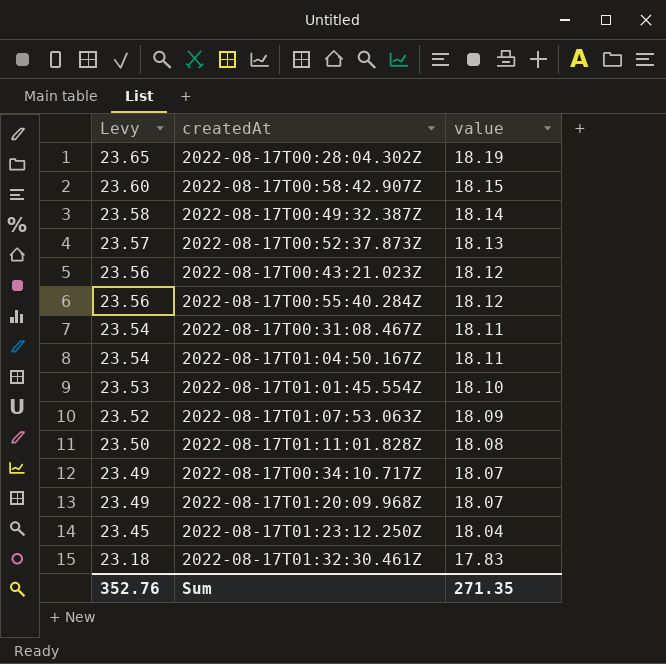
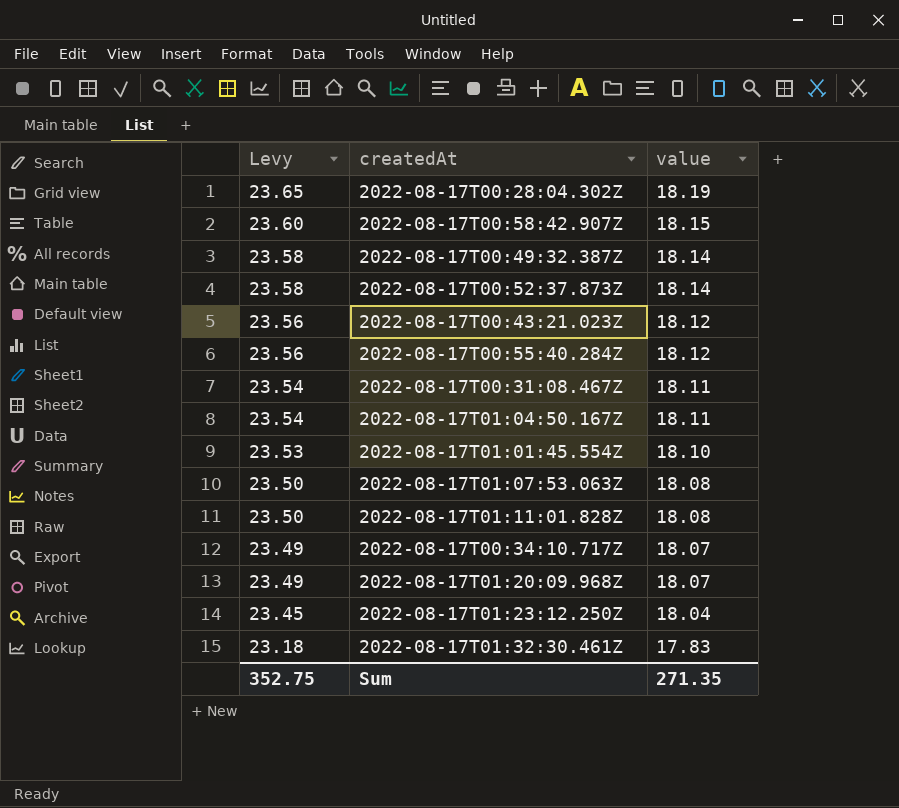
2022-08-17T00:52:37.873Z | Levy: 23.57 -> 23.58
2022-08-17T00:52:37.873Z | value: 18.13 -> 18.14
2022-08-17T01:07:53.063Z | Levy: 23.52 -> 23.50
2022-08-17T01:07:53.063Z | value: 18.09 -> 18.08
Sum | Levy: 352.76 -> 352.75

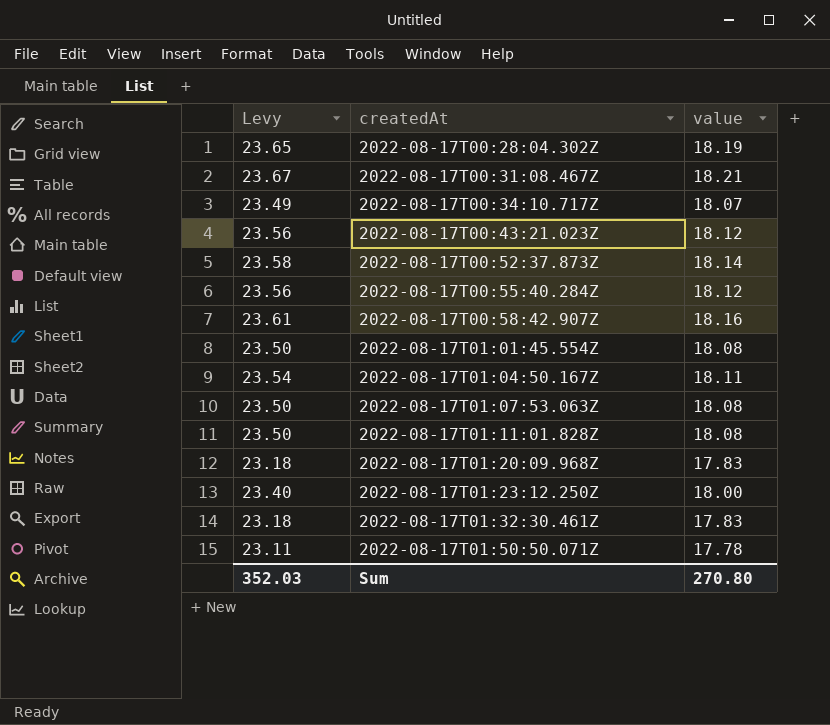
row order: Levy descending -> createdAt ascending
row 2022-08-17T00:49:32.387Z: 23.58 | 18.14 -> none
2022-08-17T00:31:08.467Z | Levy: 23.54 -> 23.67
2022-08-17T00:31:08.467Z | value: 18.11 -> 18.21
2022-08-17T00:58:42.907Z | Levy: 23.60 -> 23.61
2022-08-17T00:58:42.907Z | value: 18.15 -> 18.16
2022-08-17T01:01:45.554Z | Levy: 23.53 -> 23.50
2022-08-17T01:01:45.554Z | value: 18.10 -> 18.08
2022-08-17T01:20:09.968Z | Levy: 23.49 -> 23.18
2022-08-17T01:20:09.968Z | value: 18.07 -> 17.83
2022-08-17T01:23:12.250Z | Levy: 23.45 -> 23.40
2022-08-17T01:23:12.250Z | value: 18.04 -> 18.00
row 2022-08-17T01:50:50.071Z: none -> 23.11 | 17.78
Sum | Levy: 352.75 -> 352.03
Sum | value: 271.35 -> 270.80

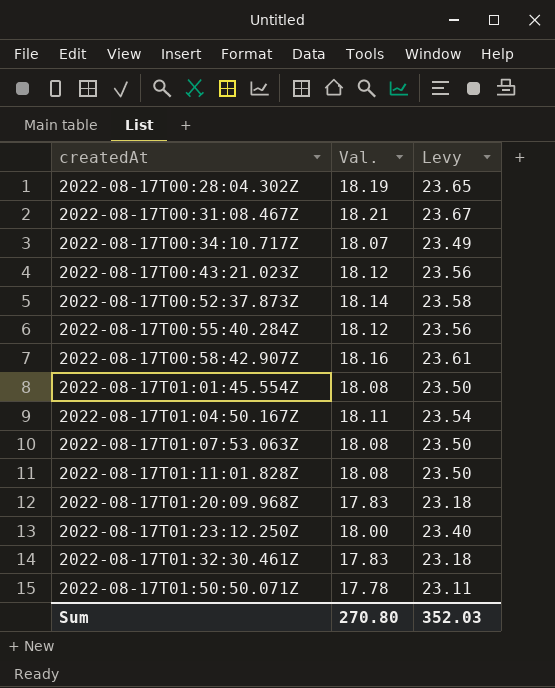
column name: value -> Val.
column Levy | position: 1 -> 3

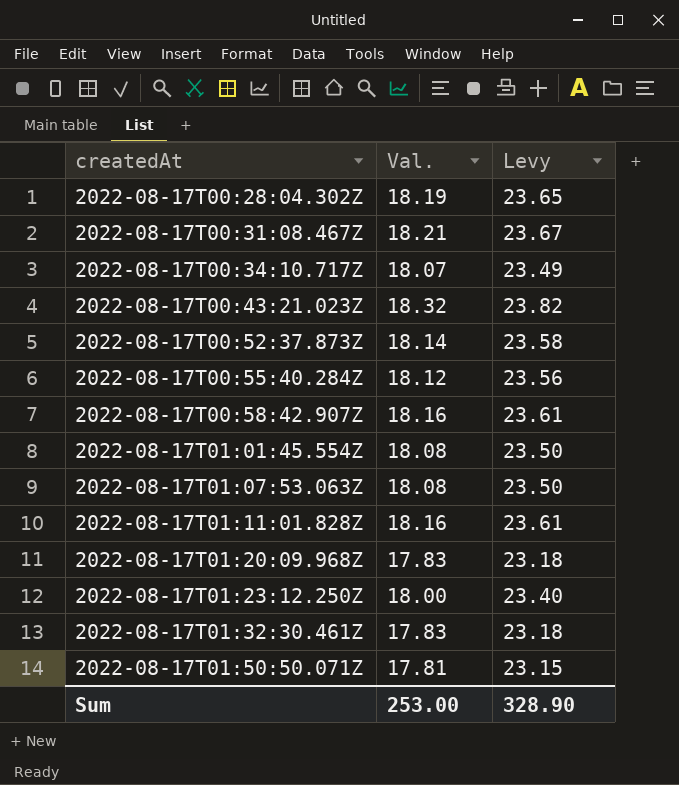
row 2022-08-17T01:04:50.167Z: 18.11 | 23.54 -> none
2022-08-17T00:43:21.023Z | Val.: 18.12 -> 18.32
2022-08-17T00:43:21.023Z | Levy: 23.56 -> 23.82
2022-08-17T01:11:01.828Z | Val.: 18.08 -> 18.16
2022-08-17T01:11:01.828Z | Levy: 23.50 -> 23.61
2022-08-17T01:50:50.071Z | Val.: 17.78 -> 17.81
2022-08-17T01:50:50.071Z | Levy: 23.11 -> 23.15
Sum | Val.: 270.80 -> 253.00
Sum | Levy: 352.03 -> 328.90

